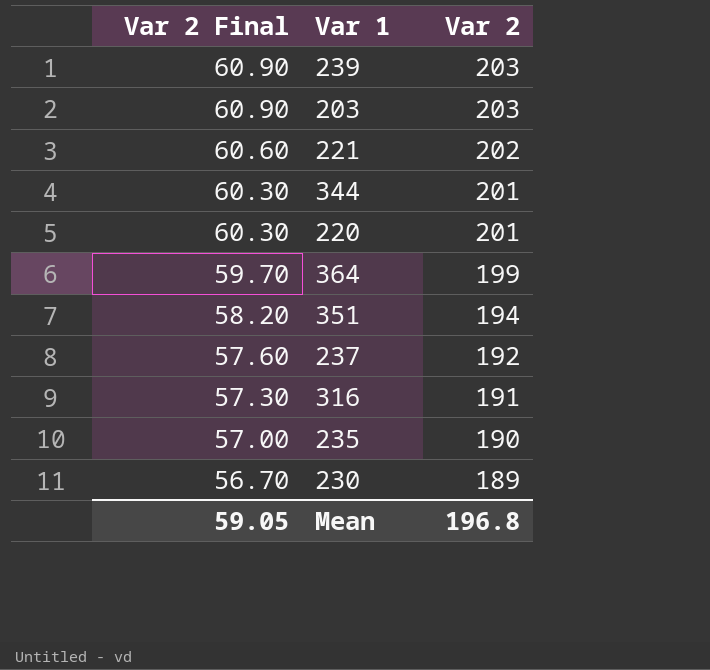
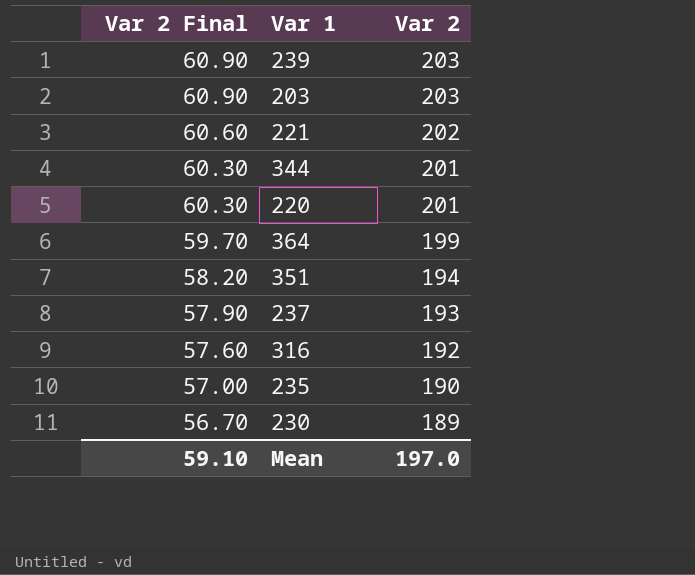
237 | Var 2 Final: 57.60 -> 57.90
237 | Var 2: 192 -> 193
316 | Var 2 Final: 57.30 -> 57.60
316 | Var 2: 191 -> 192
Mean | Var 2 Final: 59.05 -> 59.10
Mean | Var 2: 196.8 -> 197.0

